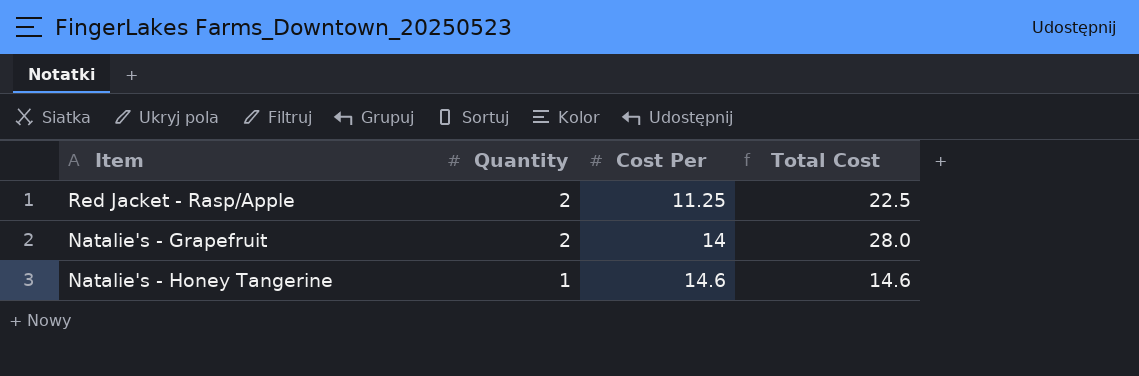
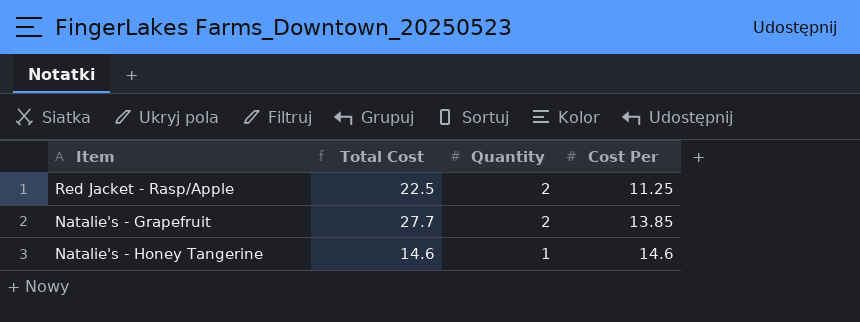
column Total Cost | position: 4 -> 2
Natalie's - Grapefruit | Total Cost: 28.0 -> 27.7
Natalie's - Grapefruit | Cost Per: 14 -> 13.85

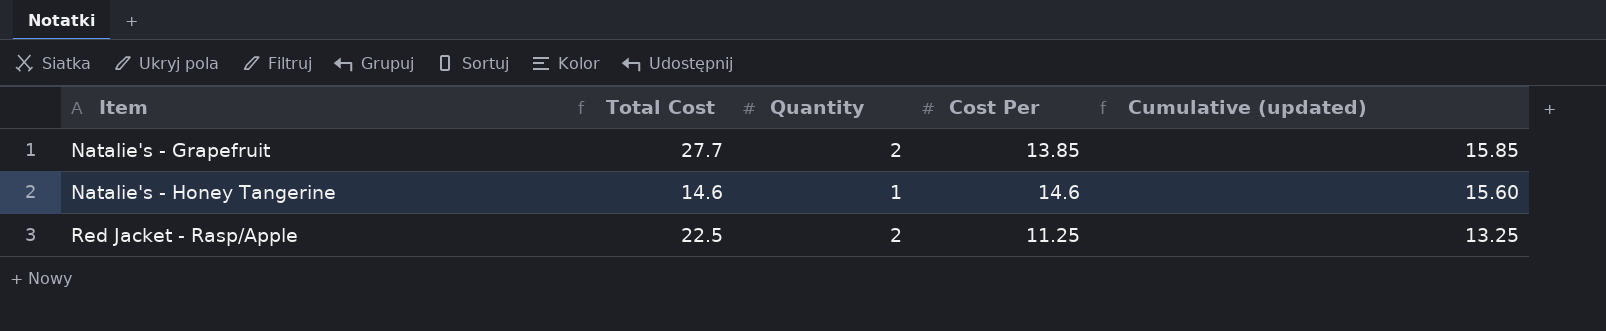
row order: Quantity descending -> Item ascending
column Cumulative (updated) | formula: none -> [Quantity] + [Cost Per]

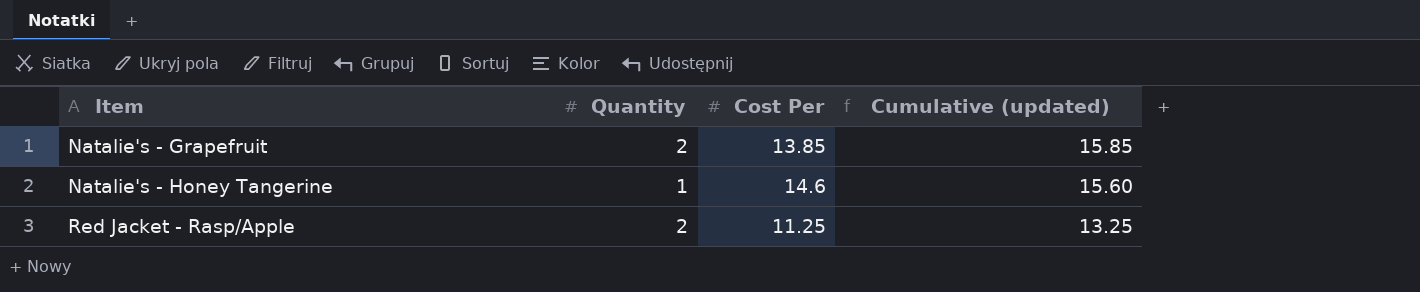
column Total Cost | formula: [Quantity] * [Cost Per] -> none

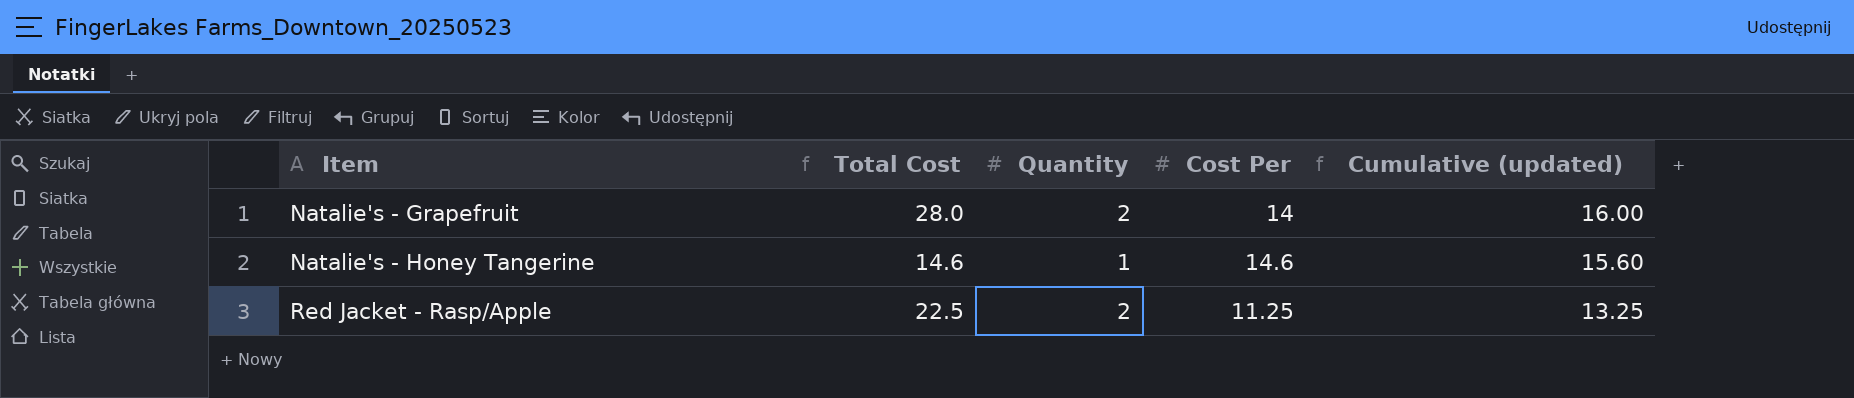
column Total Cost | formula: none -> [Quantity] * [Cost Per]
Natalie's - Grapefruit | Cost Per: 13.85 -> 14
Natalie's - Grapefruit | Cumulative (updated): 15.85 -> 16.00

